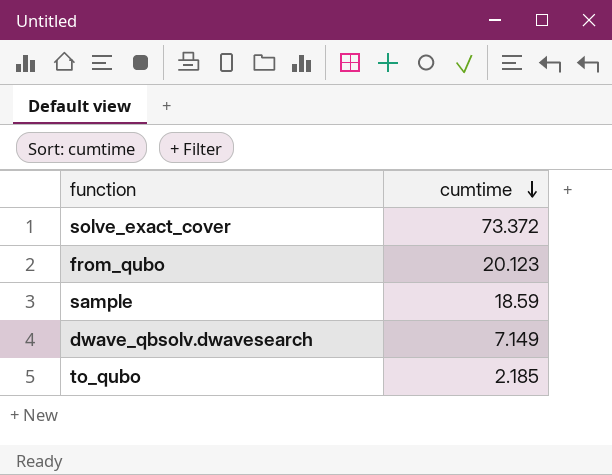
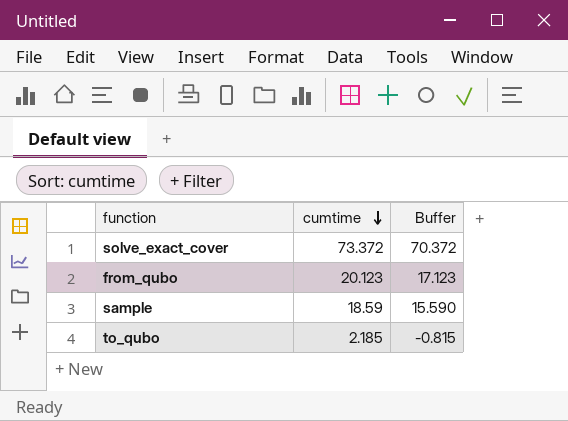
column Buffer | formula: none -> [cumtime] - 3
row dwave_qbsolv.dwavesearch: 7.149 -> none

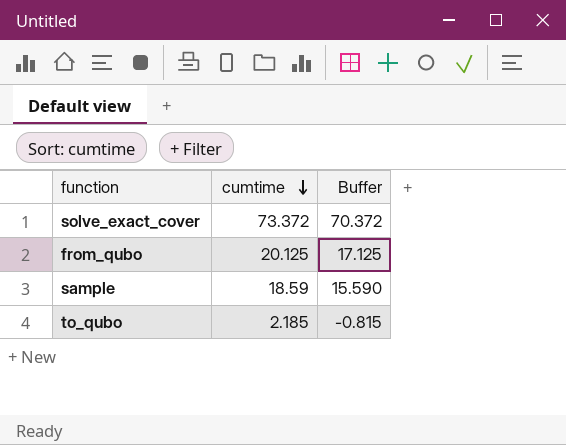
from_qubo | cumtime: 20.123 -> 20.125
from_qubo | Buffer: 17.123 -> 17.125

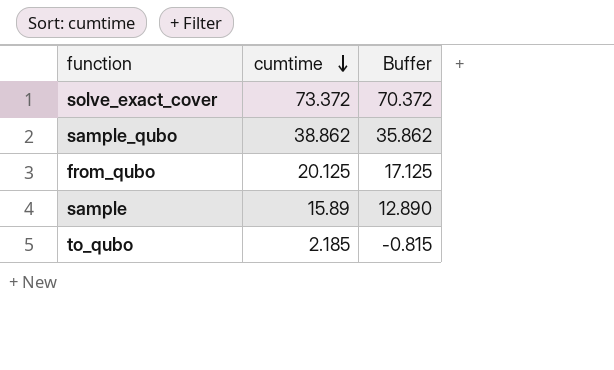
row sample_qubo: none -> 38.862 | 35.862
sample | cumtime: 18.59 -> 15.89
sample | Buffer: 15.590 -> 12.890

